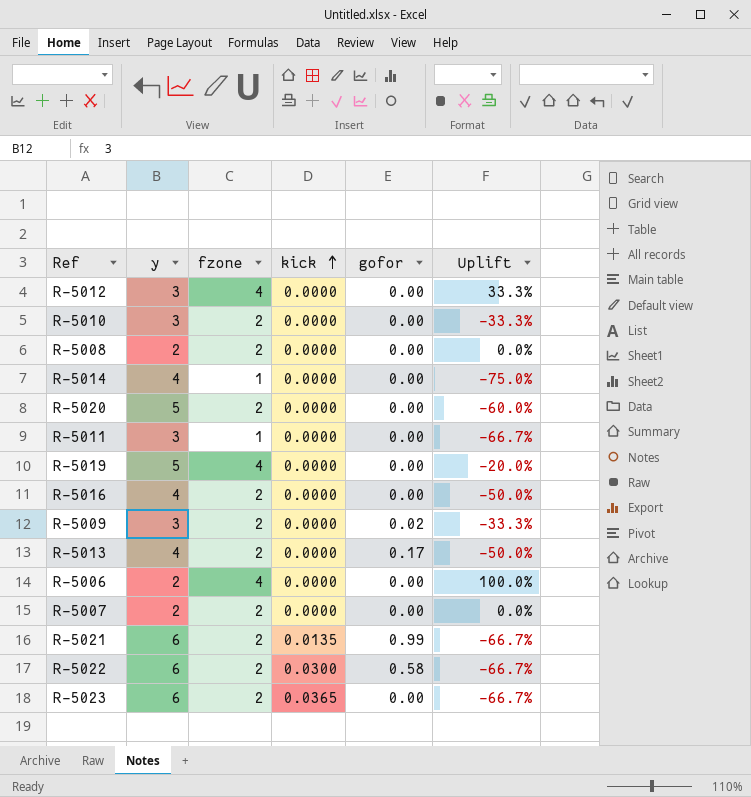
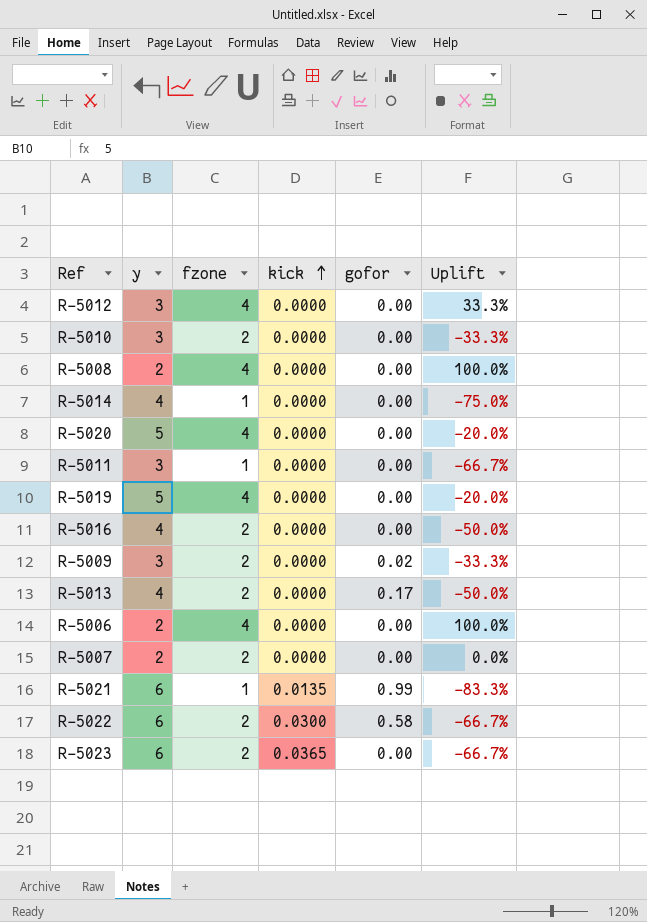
R-5008 | fzone: 2 -> 4
R-5008 | Uplift: 0.0% -> 100.0%
R-5020 | fzone: 2 -> 4
R-5020 | Uplift: -60.0% -> -20.0%
R-5021 | fzone: 2 -> 1
R-5021 | Uplift: -66.7% -> -83.3%

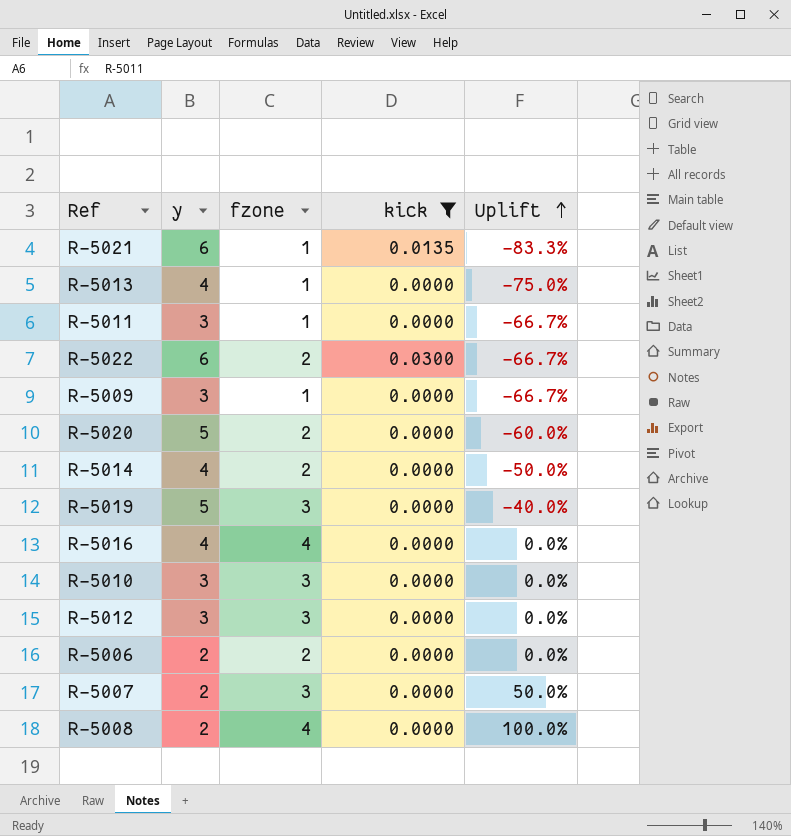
filter: none -> kick != 0.0365
row order: kick ascending -> Uplift ascending
column gofor | position: 5 -> none
R-5013 | fzone: 2 -> 1
R-5013 | Uplift: -50.0% -> -75.0%
R-5009 | fzone: 2 -> 1
R-5009 | Uplift: -33.3% -> -66.7%
R-5020 | fzone: 4 -> 2
R-5020 | Uplift: -20.0% -> -60.0%
R-5014 | fzone: 1 -> 2
R-5014 | Uplift: -75.0% -> -50.0%
R-5019 | fzone: 4 -> 3
R-5019 | Uplift: -20.0% -> -40.0%
R-5016 | fzone: 2 -> 4
R-5016 | Uplift: -50.0% -> 0.0%
R-5010 | fzone: 2 -> 3
R-5010 | Uplift: -33.3% -> 0.0%
R-5012 | fzone: 4 -> 3
R-5012 | Uplift: 33.3% -> 0.0%
R-5006 | fzone: 4 -> 2
R-5006 | Uplift: 100.0% -> 0.0%
R-5007 | fzone: 2 -> 3
R-5007 | Uplift: 0.0% -> 50.0%

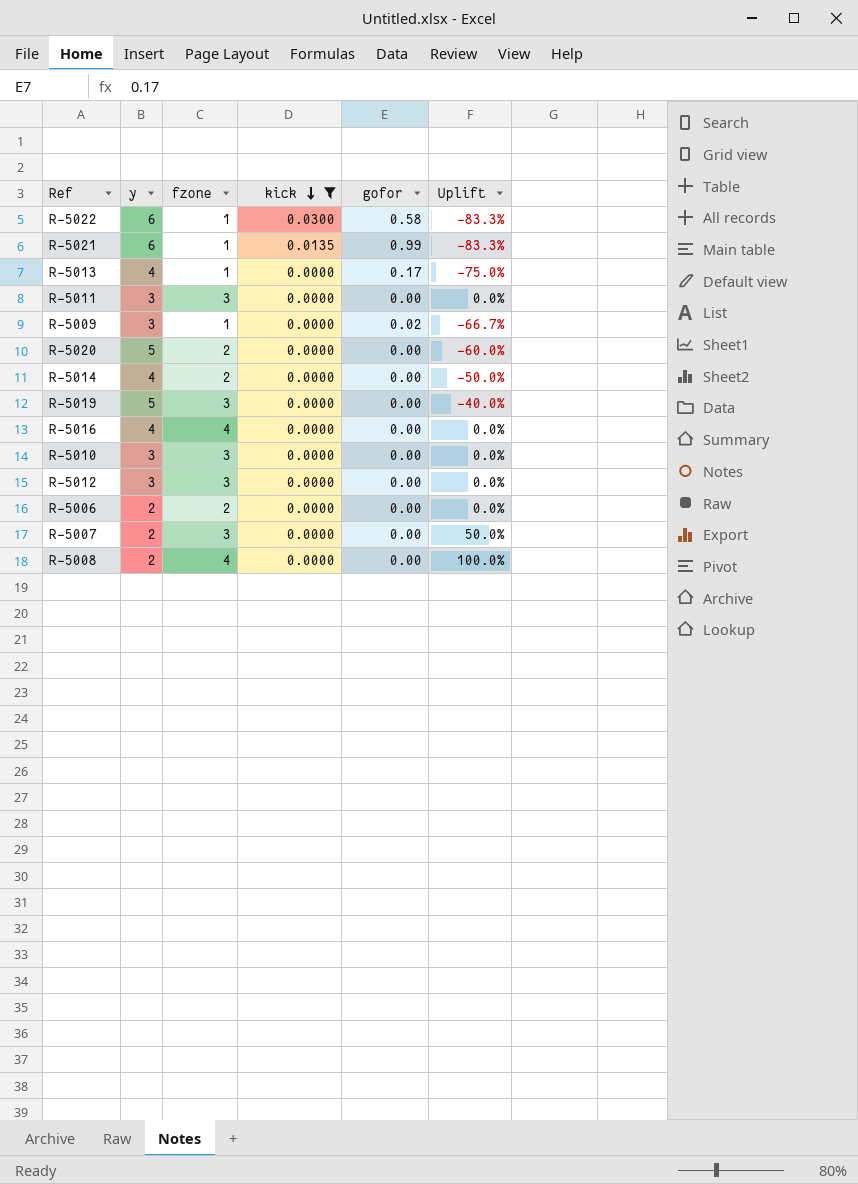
row order: Uplift ascending -> kick descending
column gofor | position: none -> 5
R-5022 | fzone: 2 -> 1
R-5022 | Uplift: -66.7% -> -83.3%
R-5011 | fzone: 1 -> 3
R-5011 | Uplift: -66.7% -> 0.0%

